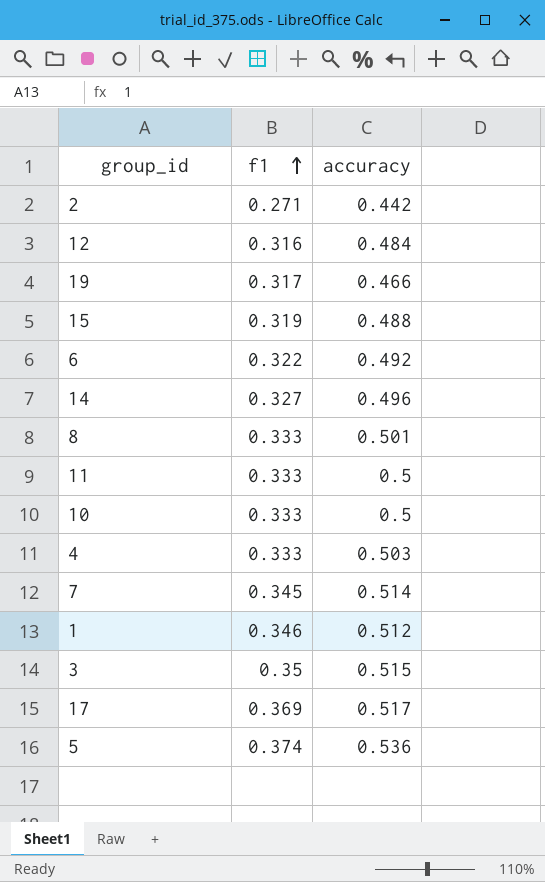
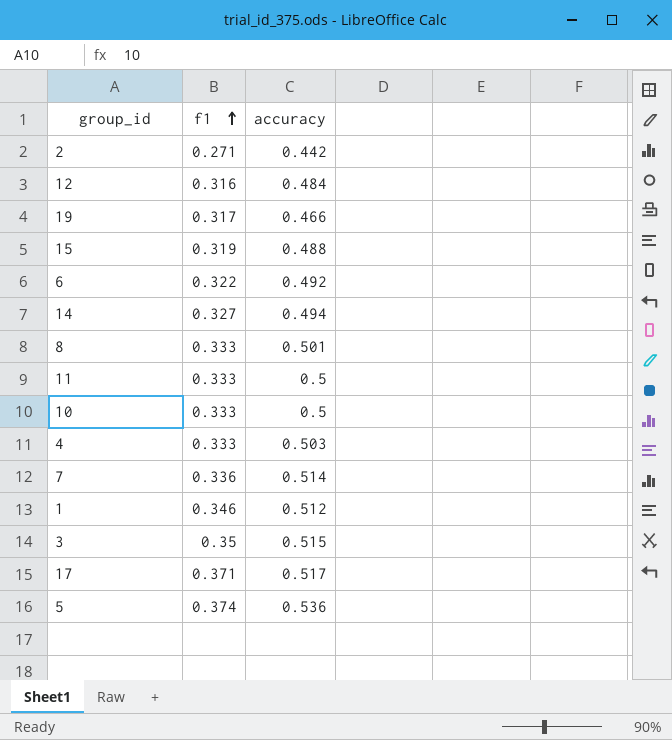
14 | accuracy: 0.496 -> 0.494
7 | f1: 0.345 -> 0.336
17 | f1: 0.369 -> 0.371

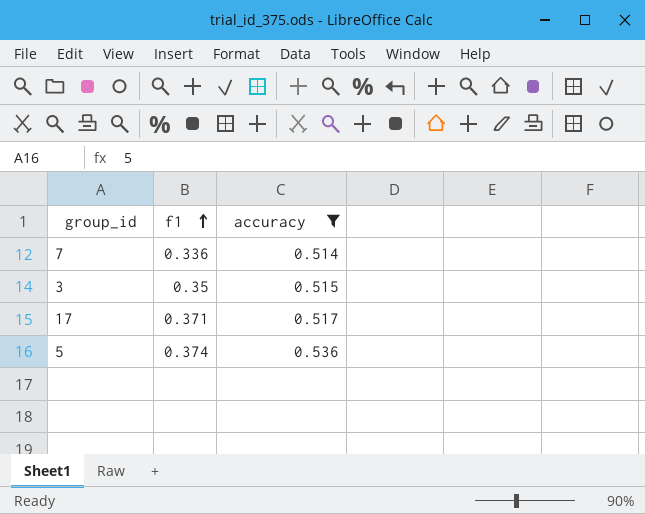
filter: none -> accuracy >= 0.514

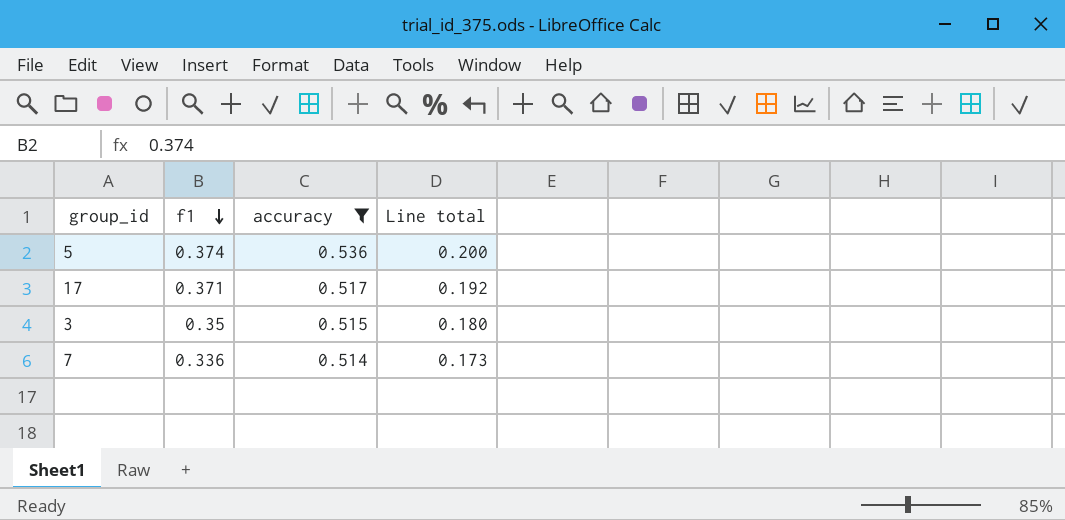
row order: f1 ascending -> f1 descending
column Line total | formula: none -> [f1] * [accuracy]

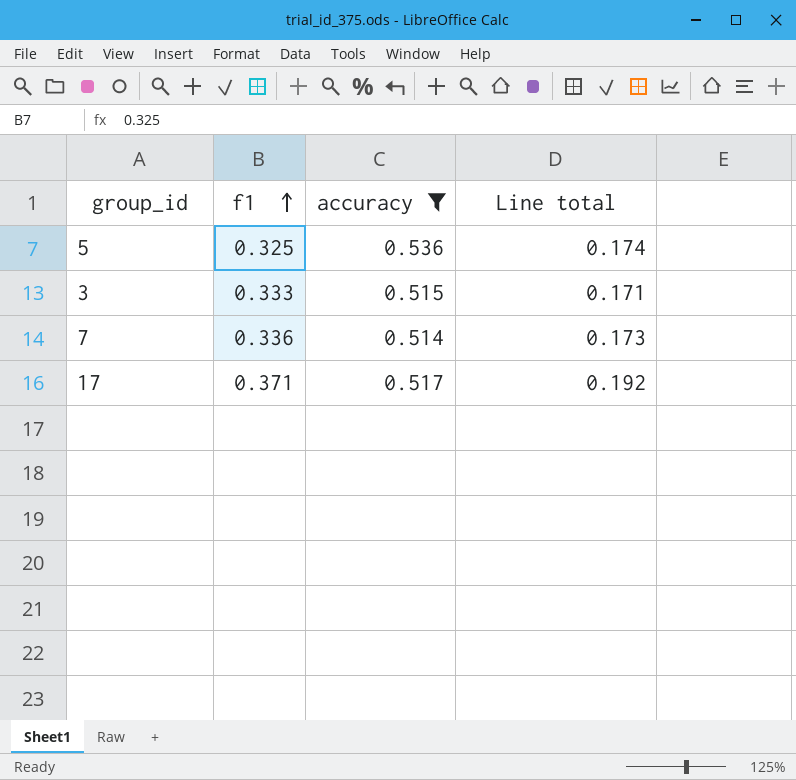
row order: f1 descending -> f1 ascending
5 | f1: 0.374 -> 0.325
5 | Line total: 0.200 -> 0.174
3 | f1: 0.35 -> 0.333
3 | Line total: 0.180 -> 0.171

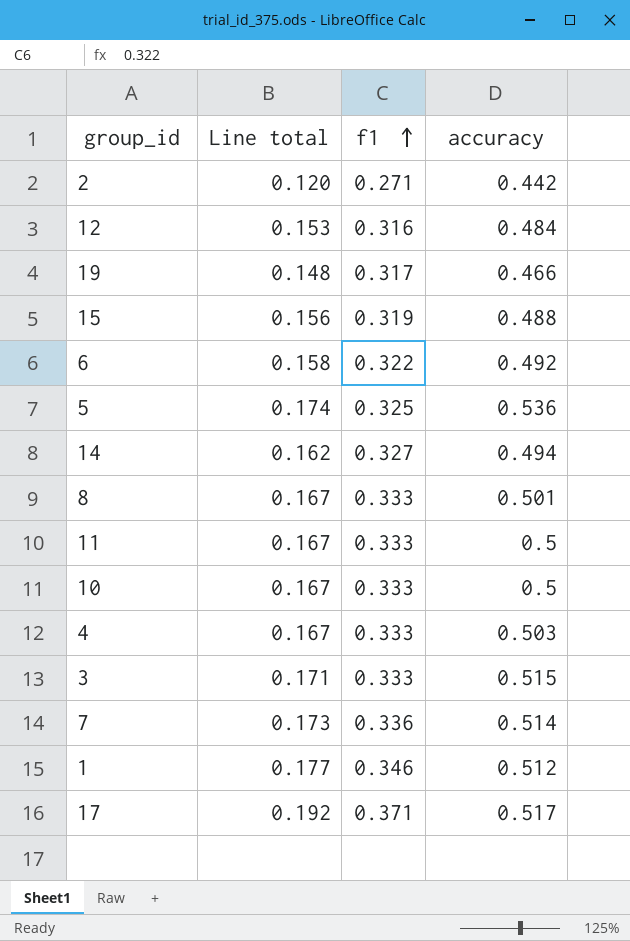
filter: accuracy >= 0.514 -> none
column Line total | position: 4 -> 2

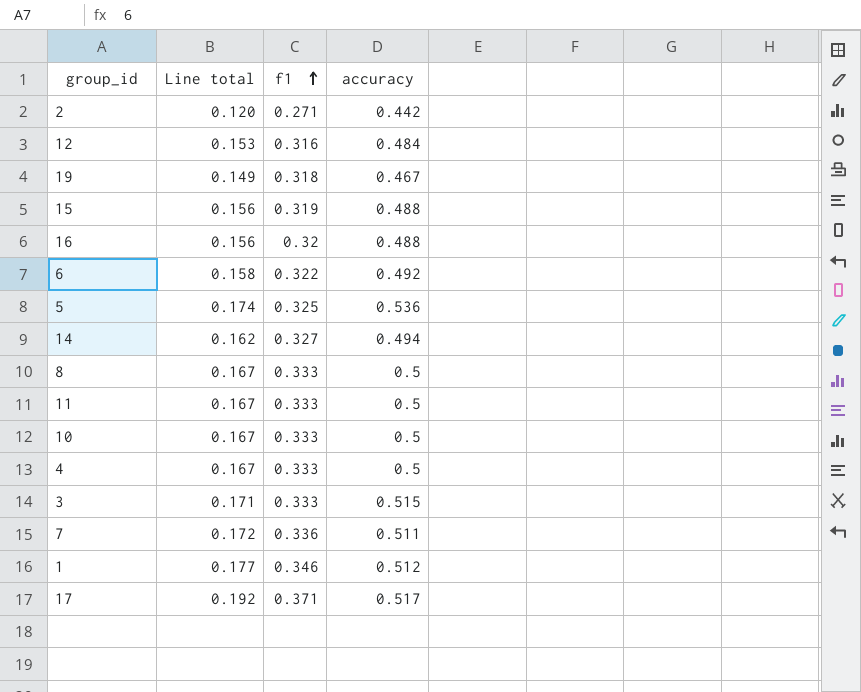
19 | Line total: 0.148 -> 0.149
19 | f1: 0.317 -> 0.318
19 | accuracy: 0.466 -> 0.467
row 16: none -> 0.156 | 0.32 | 0.488
8 | accuracy: 0.501 -> 0.5
4 | accuracy: 0.503 -> 0.5
7 | Line total: 0.173 -> 0.172
7 | accuracy: 0.514 -> 0.511

